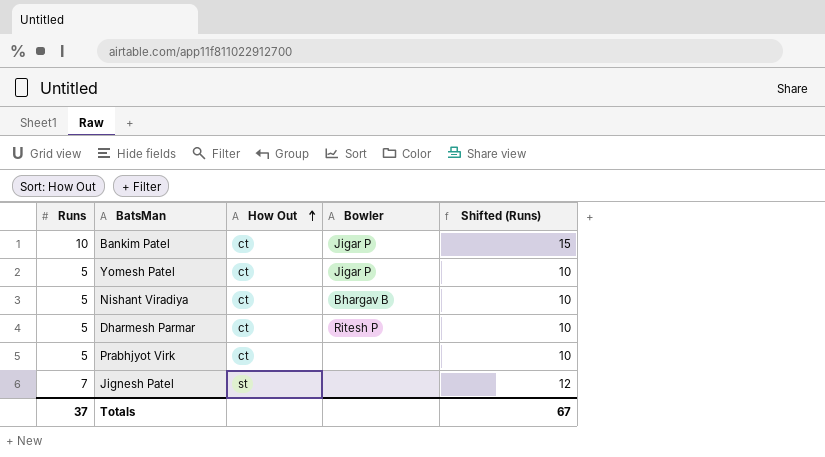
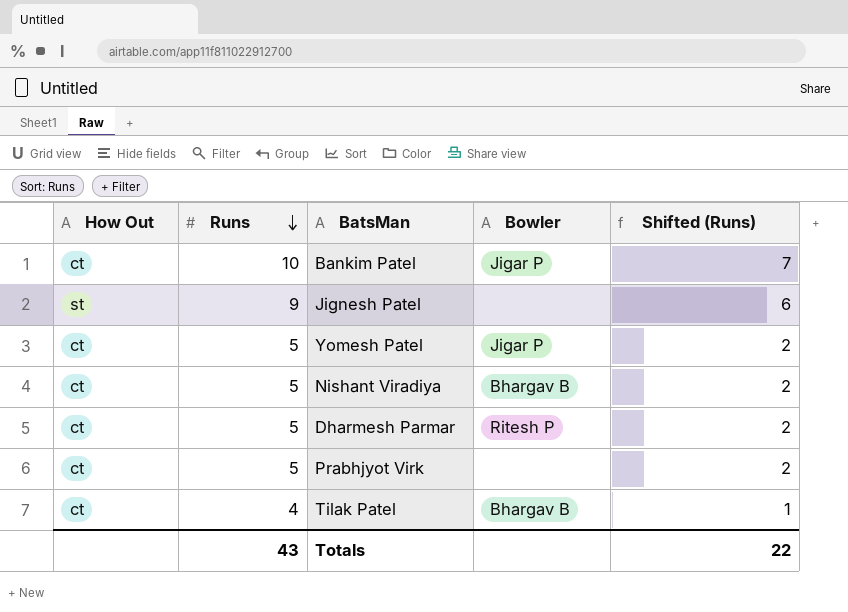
row order: How Out ascending -> Runs descending
column How Out | position: 3 -> 1
column Shifted (Runs) | formula: [Runs] + 5 -> [Runs] - 3
Jignesh Patel | Runs: 7 -> 9
row Tilak Patel: none -> ct | 4 | Bhargav B | 1
Totals | Runs: 37 -> 43
Totals | Shifted (Runs): 67 -> 22

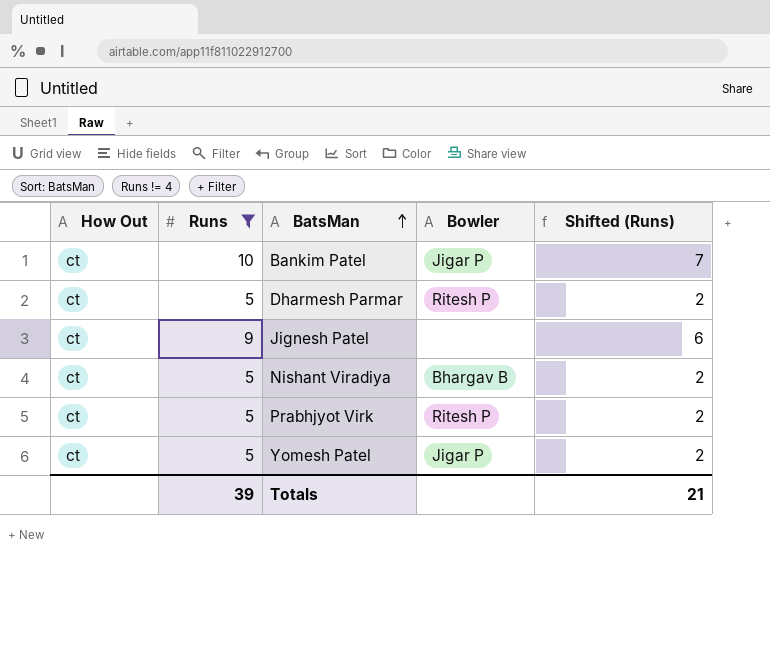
filter: none -> Runs != 4
row order: Runs descending -> BatsMan ascending
Jignesh Patel | How Out: st -> ct
Prabhjyot Virk | Bowler: none -> Ritesh P
Totals | Runs: 43 -> 39
Totals | Shifted (Runs): 22 -> 21

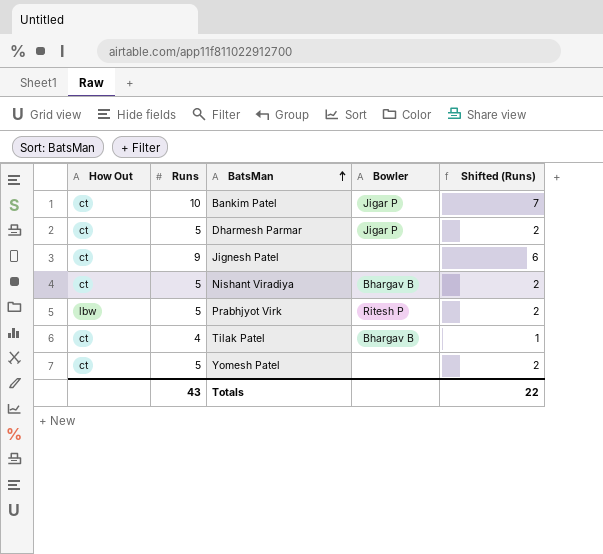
filter: Runs != 4 -> none
Dharmesh Parmar | Bowler: Ritesh P -> Jigar P
Prabhjyot Virk | How Out: ct -> lbw
Yomesh Patel | Bowler: Jigar P -> none
Totals | Runs: 39 -> 43
Totals | Shifted (Runs): 21 -> 22

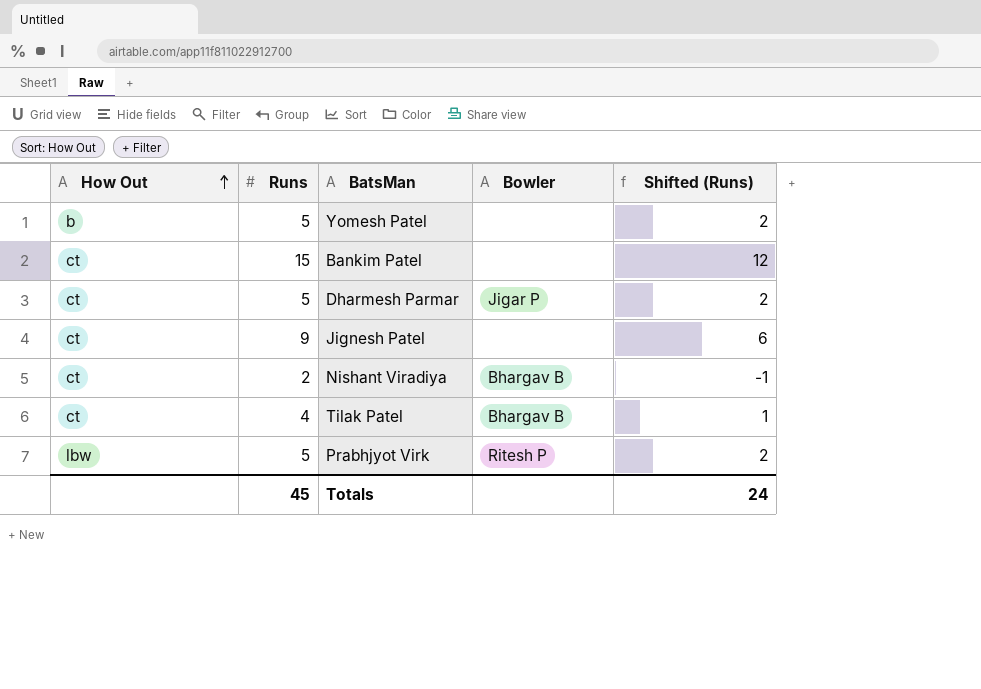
row order: BatsMan ascending -> How Out ascending
Yomesh Patel | How Out: ct -> b
Bankim Patel | Runs: 10 -> 15
Bankim Patel | Bowler: Jigar P -> none
Bankim Patel | Shifted (Runs): 7 -> 12
Nishant Viradiya | Runs: 5 -> 2
Nishant Viradiya | Shifted (Runs): 2 -> -1
Totals | Runs: 43 -> 45
Totals | Shifted (Runs): 22 -> 24

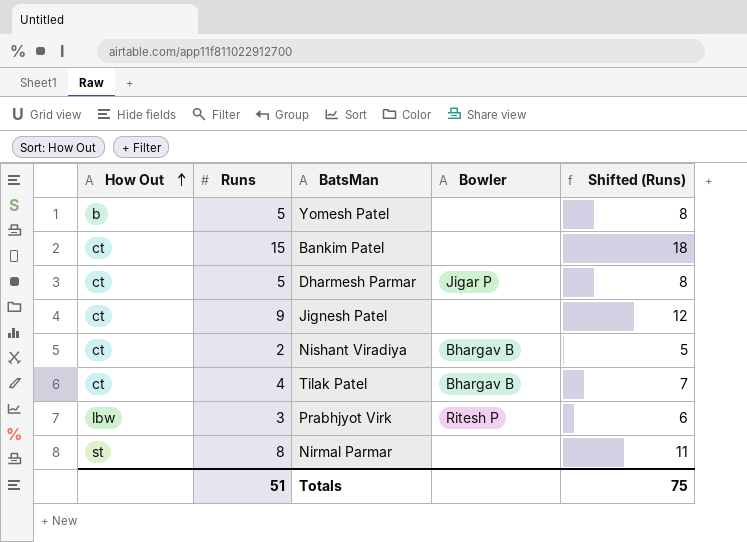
column Shifted (Runs) | formula: [Runs] - 3 -> [Runs] + 3
Prabhjyot Virk | Runs: 5 -> 3
row Nirmal Parmar: none -> st | 8 | none | 11
Totals | Runs: 45 -> 51
Totals | Shifted (Runs): 24 -> 75

